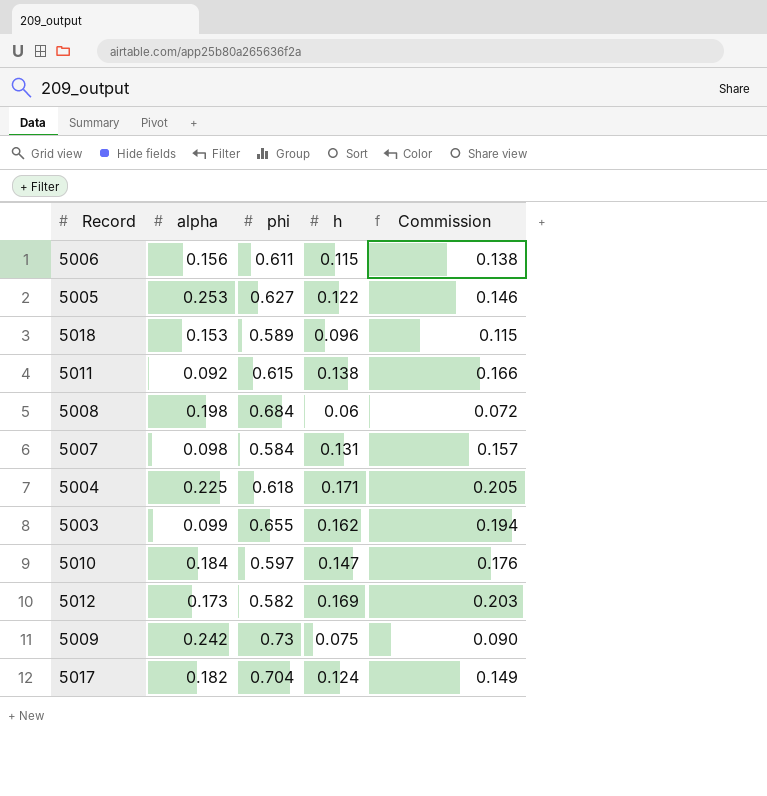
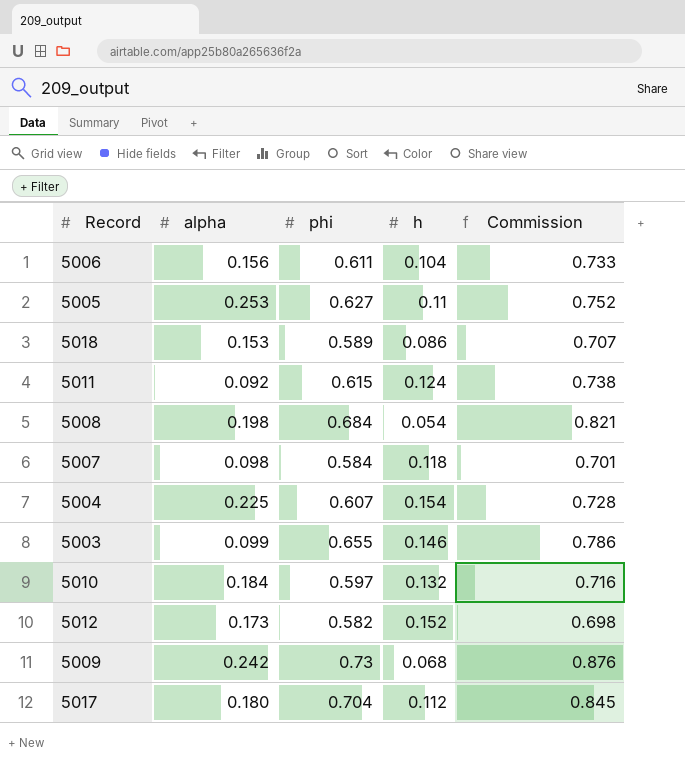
column Commission | formula: [h] * 1.2 -> [phi] * 1.2
5006 | h: 0.115 -> 0.104
5005 | h: 0.122 -> 0.11
5018 | h: 0.096 -> 0.086
5011 | h: 0.138 -> 0.124
5008 | h: 0.06 -> 0.054
5007 | h: 0.131 -> 0.118
5004 | phi: 0.618 -> 0.607
5004 | h: 0.171 -> 0.154
5003 | h: 0.162 -> 0.146
5010 | h: 0.147 -> 0.132
5012 | h: 0.169 -> 0.152
5009 | h: 0.075 -> 0.068
5017 | alpha: 0.182 -> 0.180
5017 | h: 0.124 -> 0.112

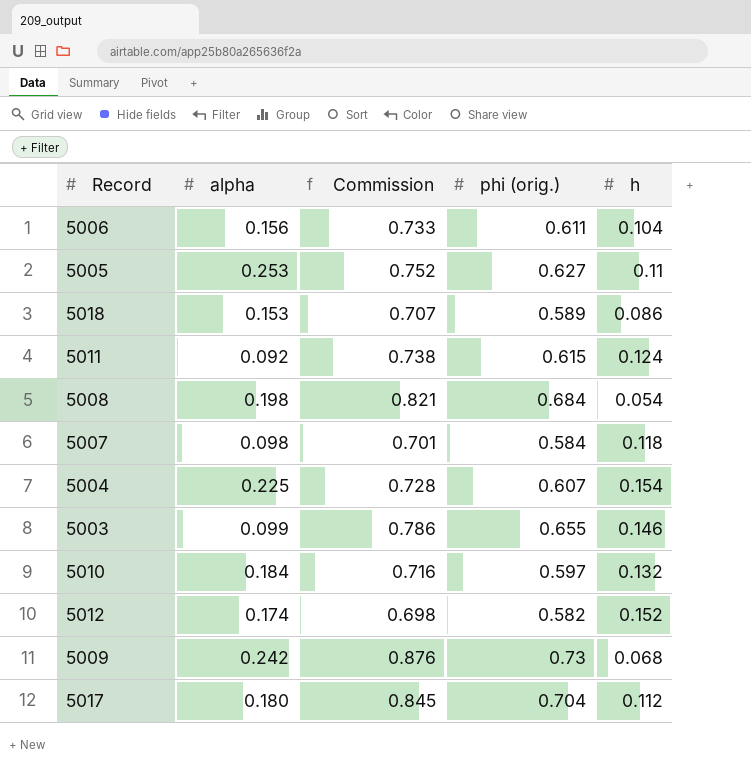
column Commission | position: 5 -> 3
column name: phi -> phi (orig.)
5012 | alpha: 0.173 -> 0.174

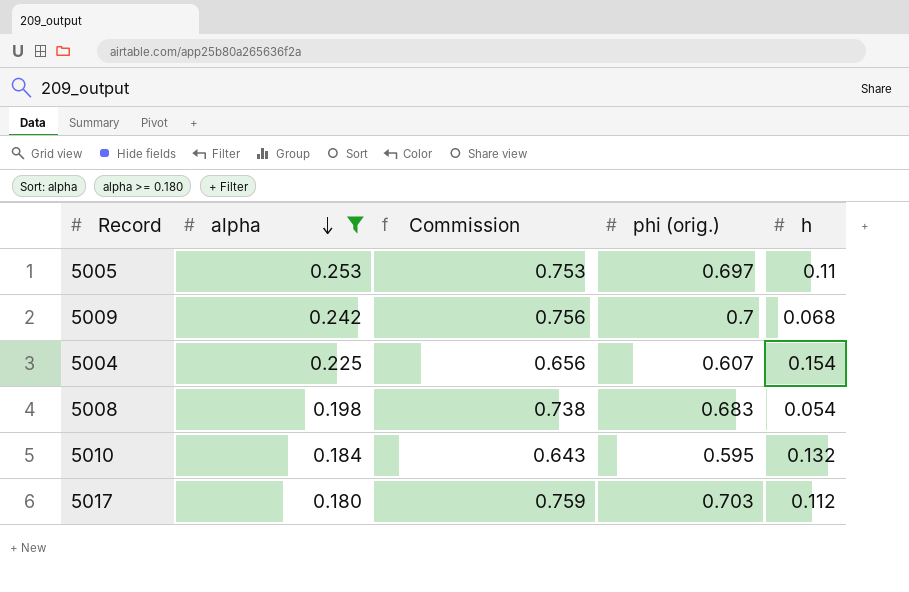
filter: none -> alpha >= 0.180
row order: none -> alpha descending
column Commission | formula: [phi (orig.)] * 1.2 -> [phi (orig.)] * 1.08
5005 | phi (orig.): 0.627 -> 0.697
5009 | phi (orig.): 0.73 -> 0.7
5008 | phi (orig.): 0.684 -> 0.683
5010 | phi (orig.): 0.597 -> 0.595
5017 | phi (orig.): 0.704 -> 0.703

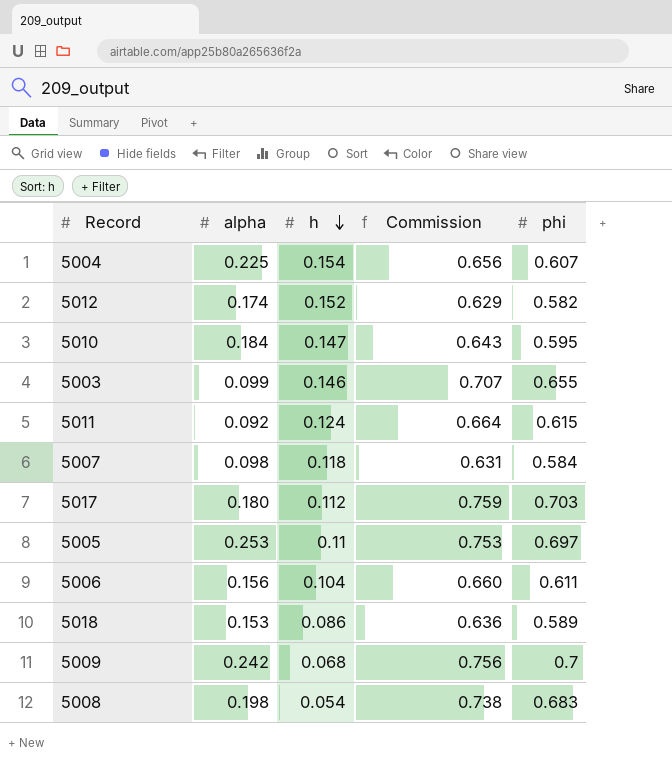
filter: alpha >= 0.180 -> none
row order: alpha descending -> h descending
column h | position: 5 -> 3
column name: phi (orig.) -> phi
5010 | h: 0.132 -> 0.147

